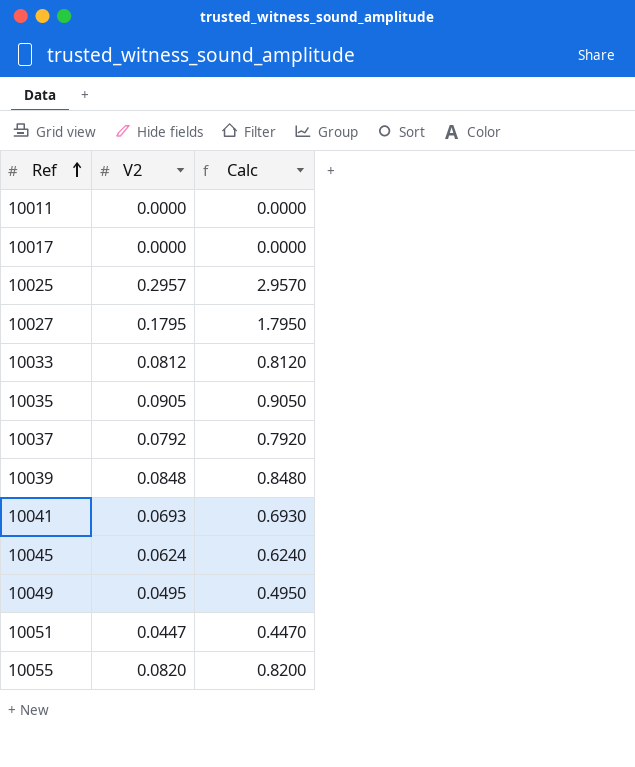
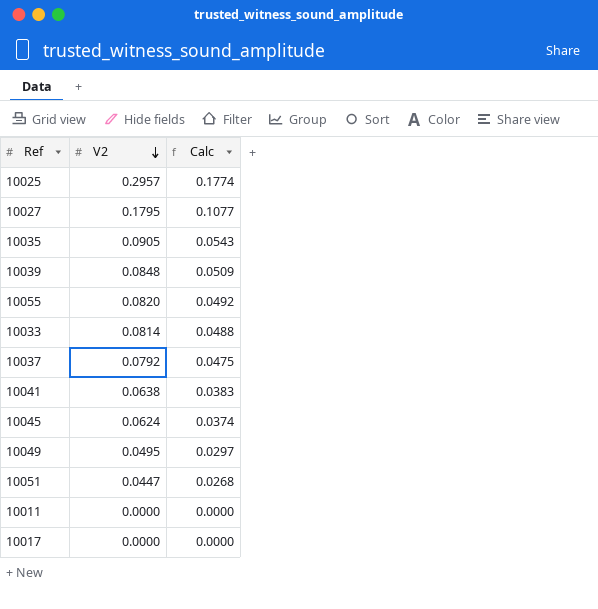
row order: Ref ascending -> V2 descending
column Calc | formula: [V2] * 10 -> [V2] * 0.6
10033 | V2: 0.0812 -> 0.0814
10041 | V2: 0.0693 -> 0.0638

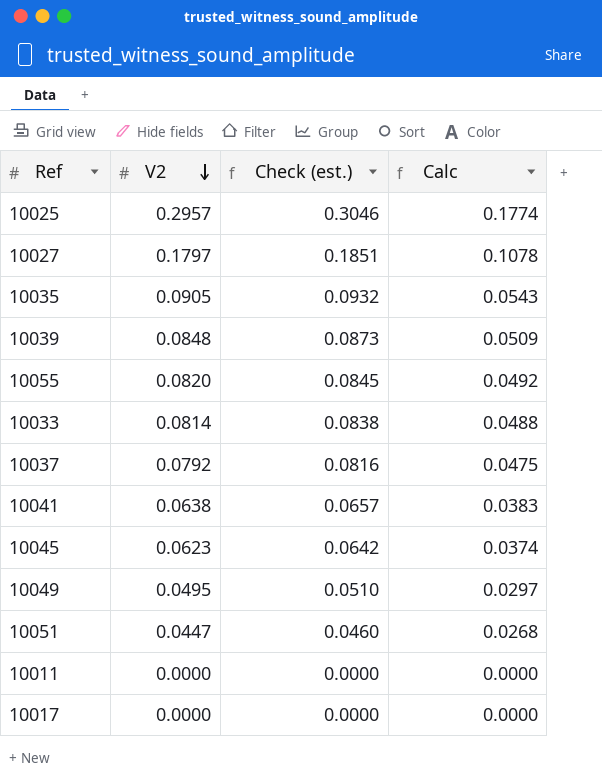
column Check (est.) | formula: none -> [V2] * 1.03
10027 | V2: 0.1795 -> 0.1797
10027 | Calc: 0.1077 -> 0.1078
10045 | V2: 0.0624 -> 0.0623

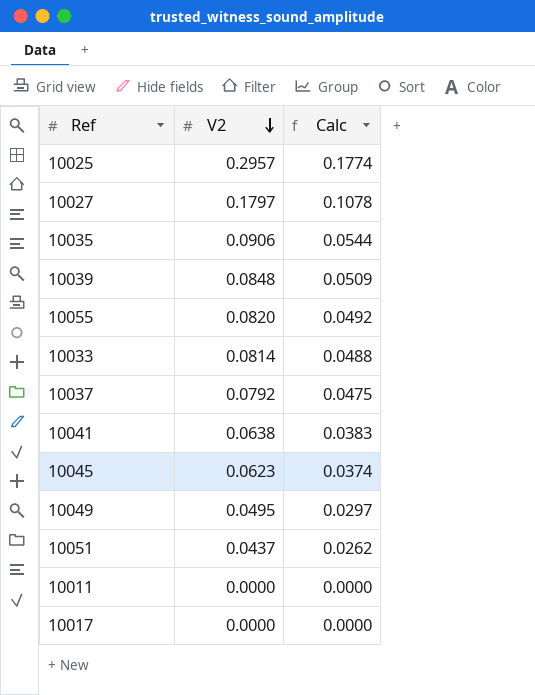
column Check (est.) | formula: [V2] * 1.03 -> none
10035 | V2: 0.0905 -> 0.0906
10035 | Calc: 0.0543 -> 0.0544
10051 | V2: 0.0447 -> 0.0437
10051 | Calc: 0.0268 -> 0.0262

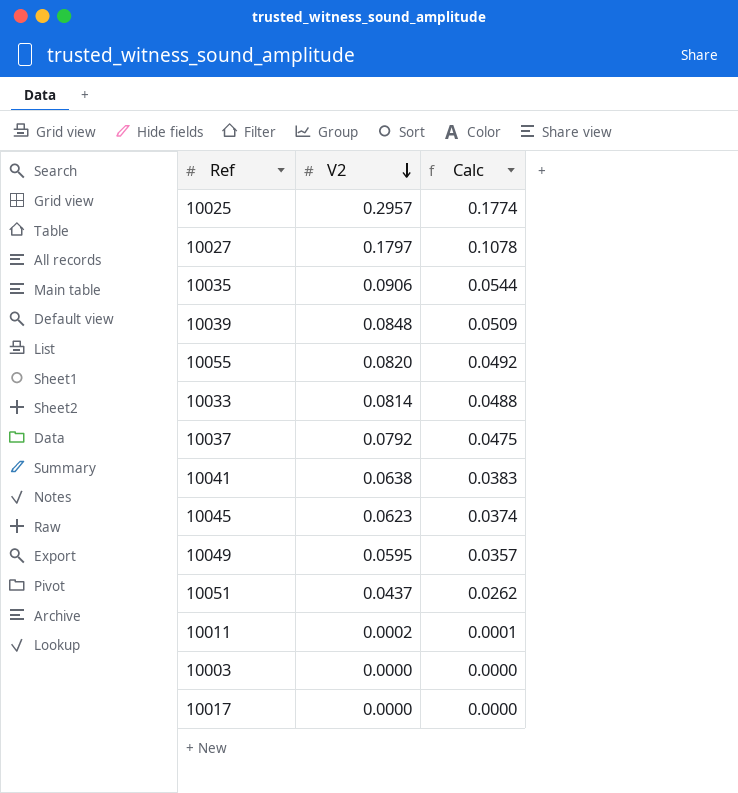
10049 | V2: 0.0495 -> 0.0595
10049 | Calc: 0.0297 -> 0.0357
10011 | V2: 0.0000 -> 0.0002
10011 | Calc: 0.0000 -> 0.0001
row 10003: none -> 0.0000 | 0.0000

